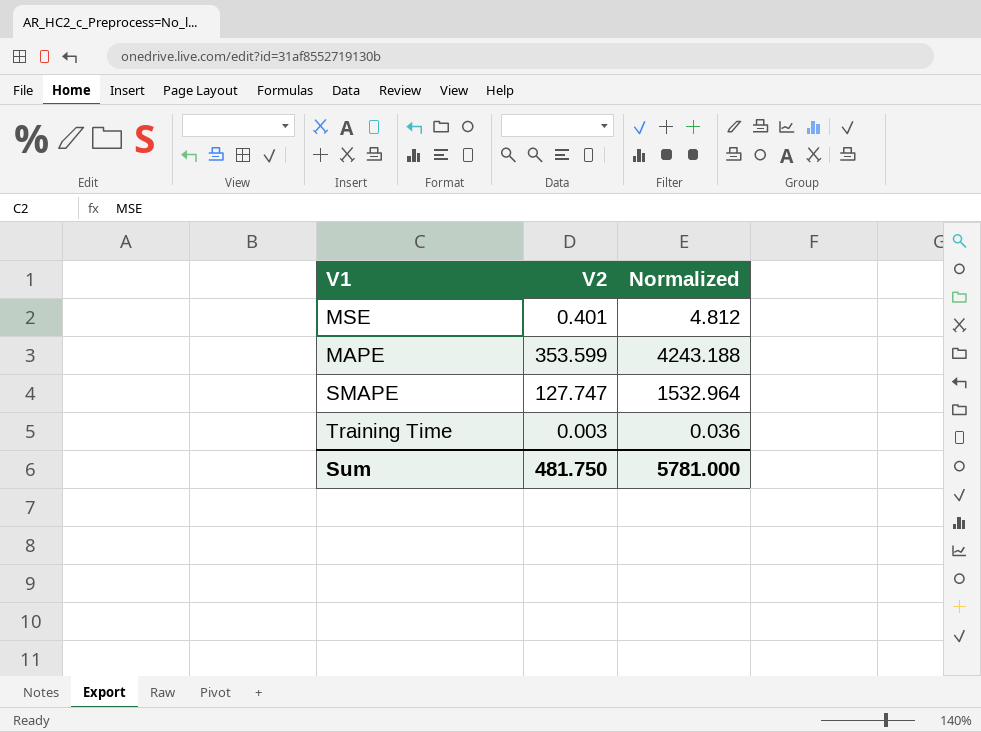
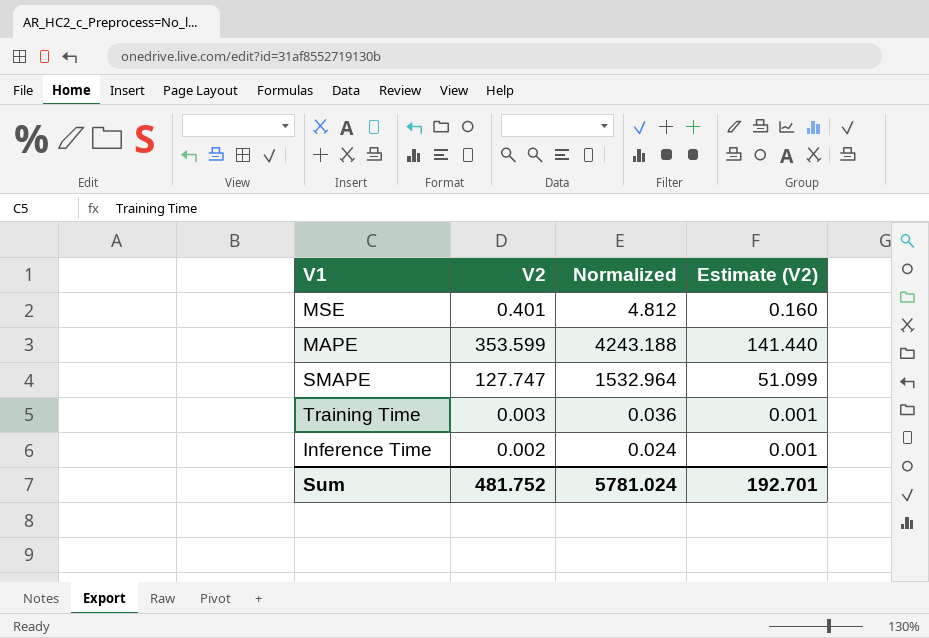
column Estimate (V2) | formula: none -> [V2] * 0.4
row Inference Time: none -> 0.002 | 0.024 | 0.001
Sum | V2: 481.750 -> 481.752
Sum | Normalized: 5781.000 -> 5781.024

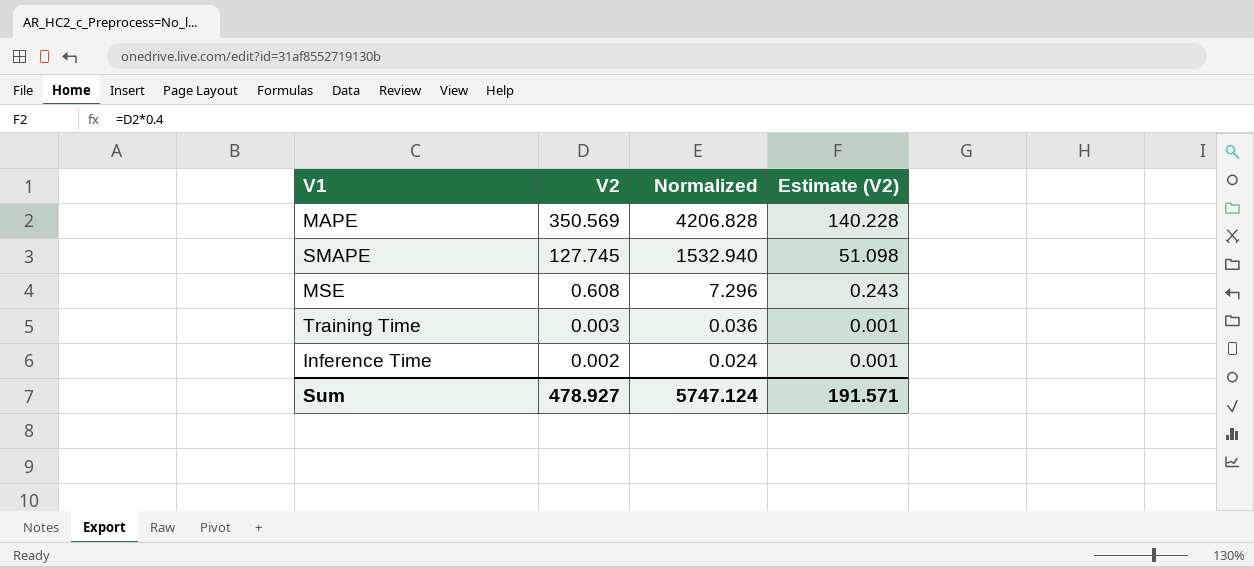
row order: none -> V2 descending
MAPE | V2: 353.599 -> 350.569
MAPE | Normalized: 4243.188 -> 4206.828
MAPE | Estimate (V2): 141.440 -> 140.228
SMAPE | V2: 127.747 -> 127.745
SMAPE | Normalized: 1532.964 -> 1532.940
SMAPE | Estimate (V2): 51.099 -> 51.098
MSE | V2: 0.401 -> 0.608
MSE | Normalized: 4.812 -> 7.296
MSE | Estimate (V2): 0.160 -> 0.243
Sum | V2: 481.752 -> 478.927
Sum | Normalized: 5781.024 -> 5747.124
Sum | Estimate (V2): 192.701 -> 191.571

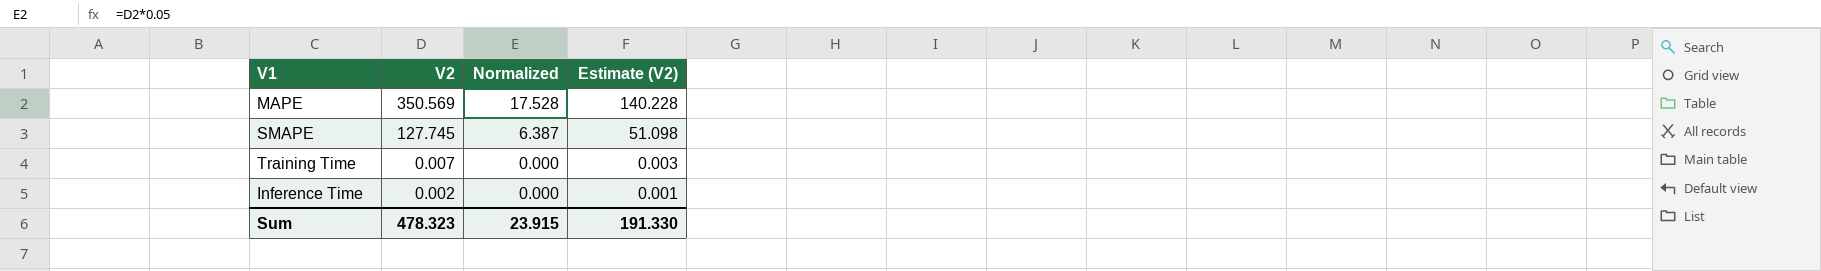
column Normalized | formula: [V2] * 12 -> [V2] * 0.05
row MSE: 0.608 | 7.296 | 0.243 -> none
Training Time | V2: 0.003 -> 0.007
Training Time | Estimate (V2): 0.001 -> 0.003
Sum | V2: 478.927 -> 478.323
Sum | Normalized: 5747.124 -> 23.915
Sum | Estimate (V2): 191.571 -> 191.330

